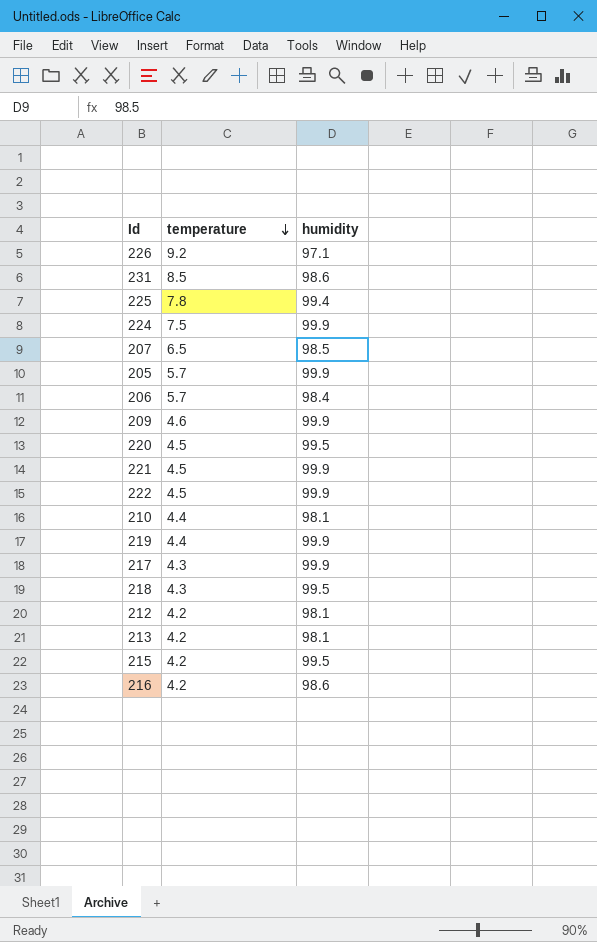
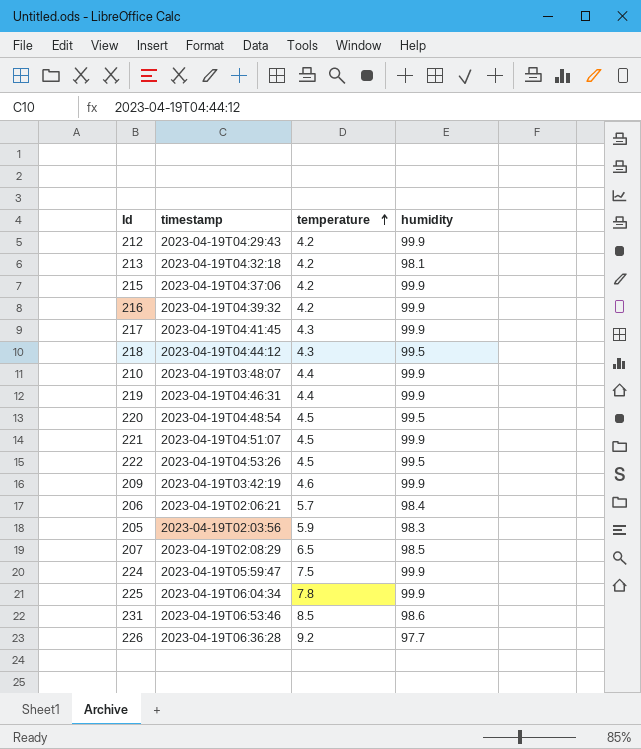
row order: temperature descending -> temperature ascending
column timestamp | position: none -> 2
212 | humidity: 98.1 -> 99.9
215 | humidity: 99.5 -> 99.9
216 | humidity: 98.6 -> 99.9
210 | humidity: 98.1 -> 99.9
222 | humidity: 99.9 -> 99.5
205 | temperature: 5.7 -> 5.9
205 | humidity: 99.9 -> 98.3
225 | humidity: 99.4 -> 99.9
226 | humidity: 97.1 -> 97.7

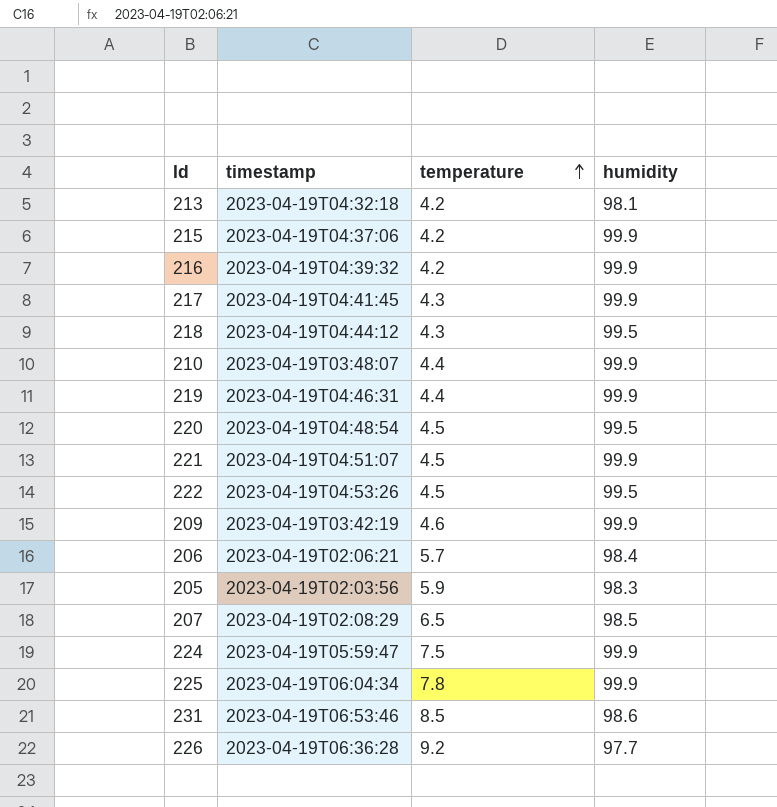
row 212: 2023-04-19T04:29:43 | 4.2 | 99.9 -> none

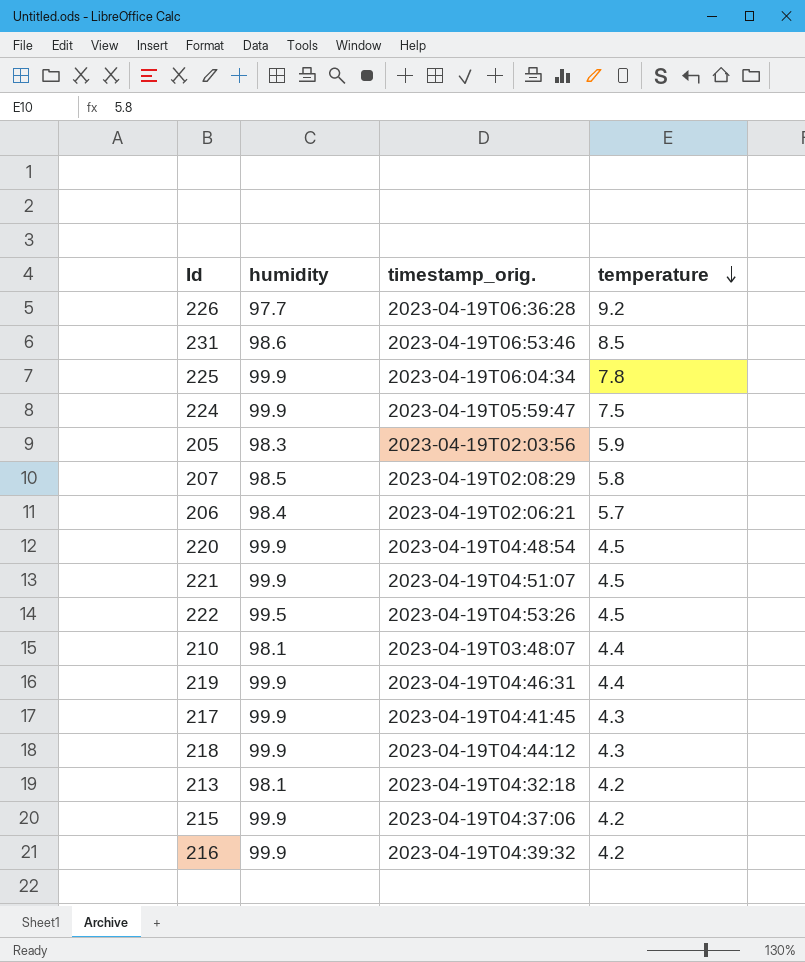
row order: temperature ascending -> temperature descending
column humidity | position: 4 -> 2
column name: timestamp -> timestamp_orig.
row 209: 2023-04-19T03:42:19 | 4.6 | 99.9 -> none
207 | temperature: 6.5 -> 5.8
220 | humidity: 99.5 -> 99.9
210 | humidity: 99.9 -> 98.1
218 | humidity: 99.5 -> 99.9

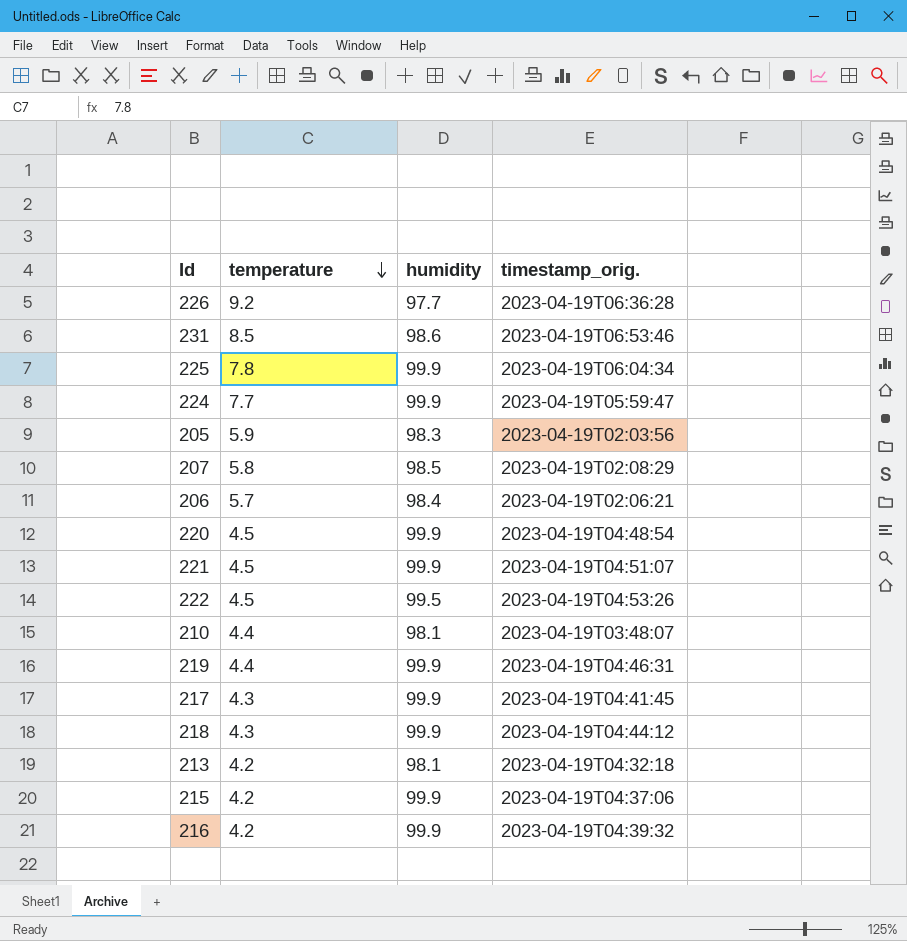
column temperature | position: 4 -> 2
224 | temperature: 7.5 -> 7.7

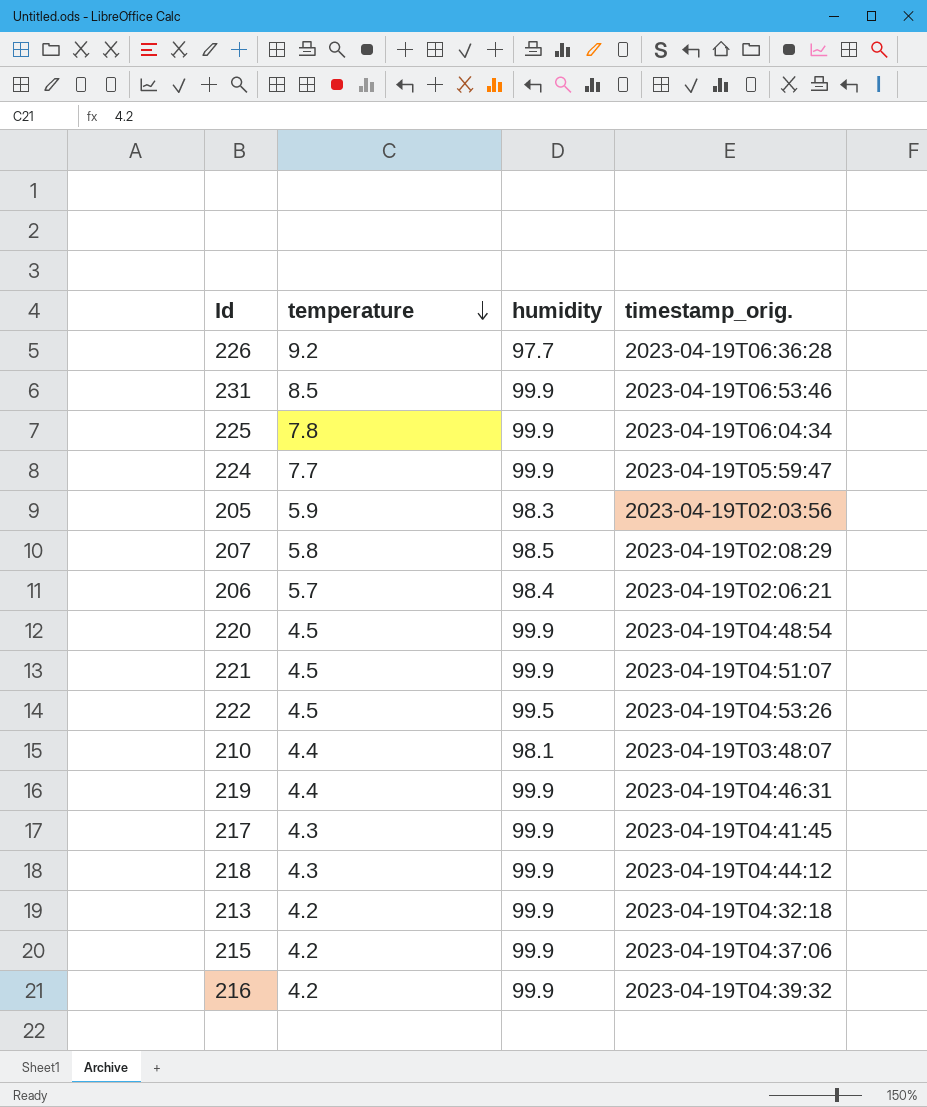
231 | humidity: 98.6 -> 99.9
213 | humidity: 98.1 -> 99.9

